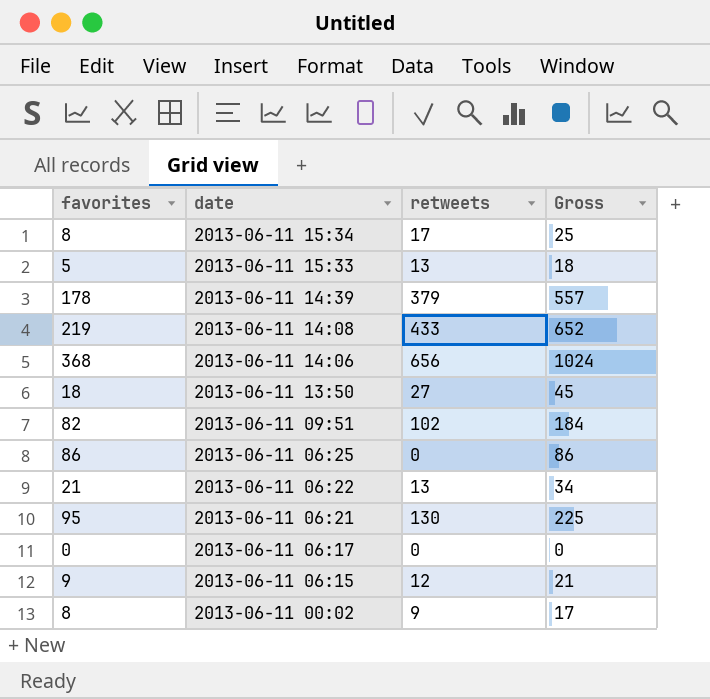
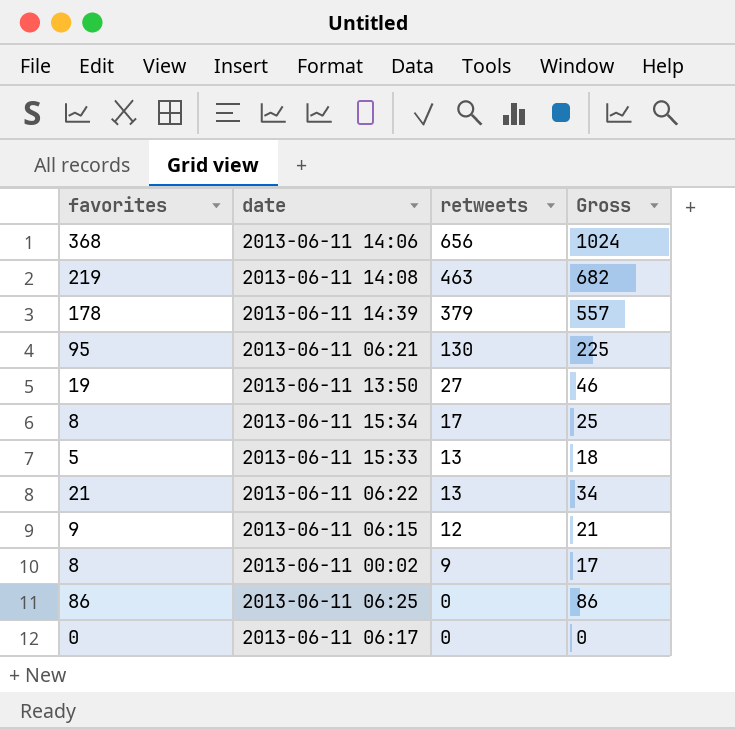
row order: date descending -> retweets descending
row 2013-06-11 09:51: 82 | 102 | 184 -> none
2013-06-11 14:08 | retweets: 433 -> 463
2013-06-11 14:08 | Gross: 652 -> 682
2013-06-11 13:50 | favorites: 18 -> 19
2013-06-11 13:50 | Gross: 45 -> 46

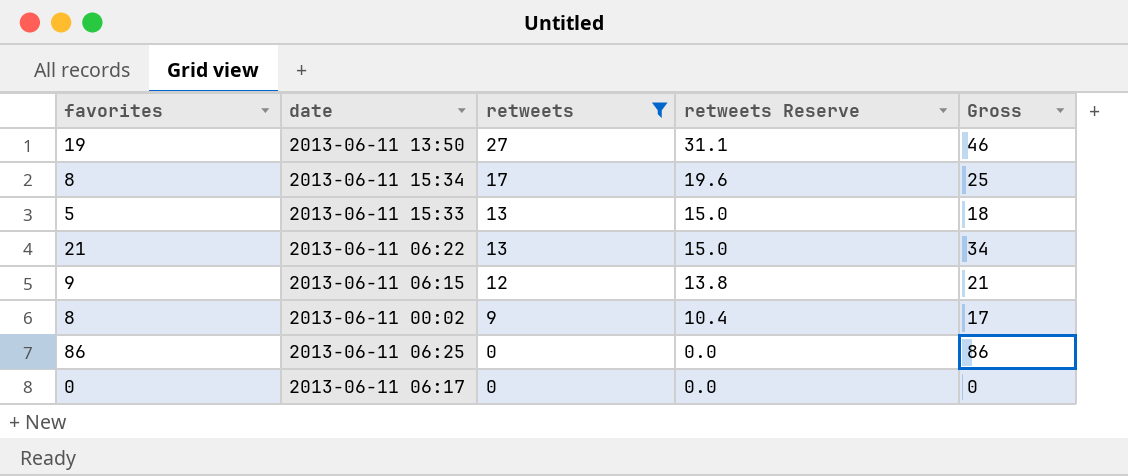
filter: none -> retweets <= 27
column retweets Reserve | formula: none -> [retweets] * 1.15

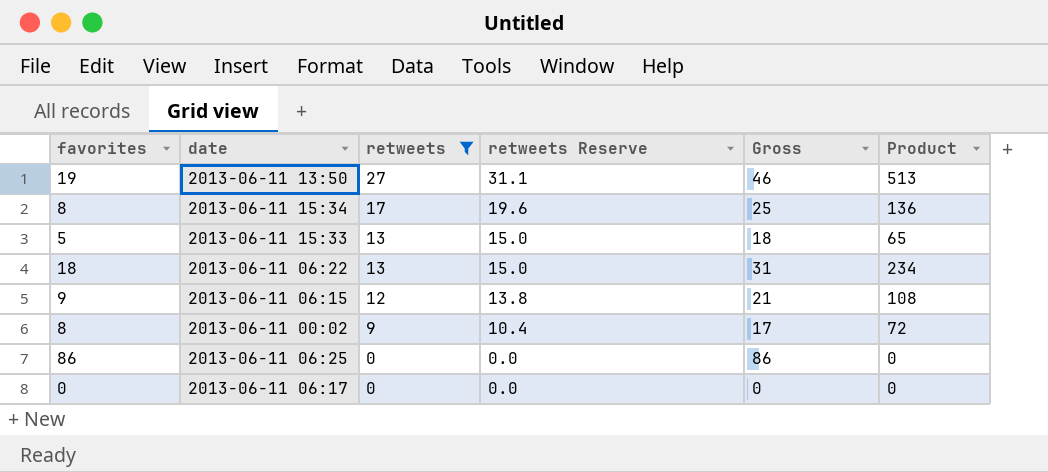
column Product | formula: none -> [favorites] * [retweets]
2013-06-11 06:22 | favorites: 21 -> 18
2013-06-11 06:22 | Gross: 34 -> 31

